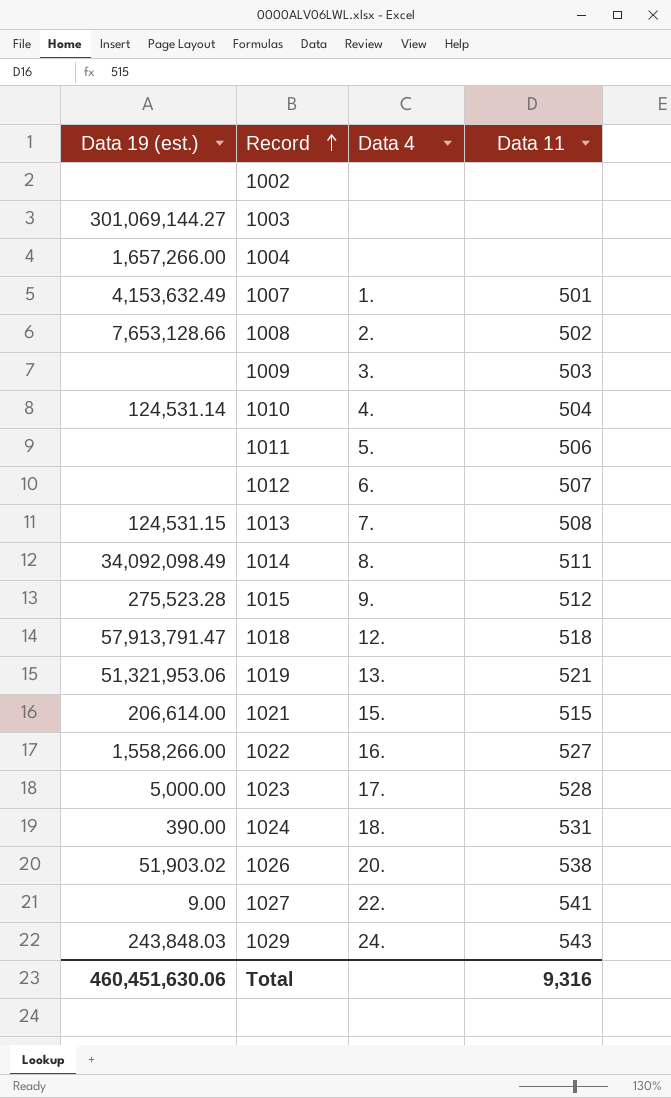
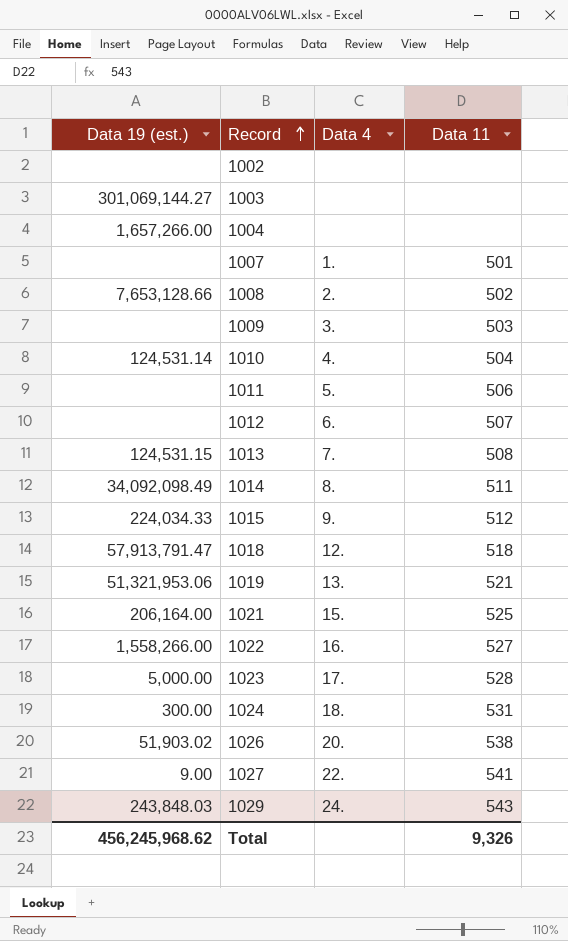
1007 | Data 19 (est.): 4,153,632.49 -> none
1015 | Data 19 (est.): 275,523.28 -> 224,034.33
1021 | Data 19 (est.): 206,614.00 -> 206,164.00
1021 | Data 11: 515 -> 525
1024 | Data 19 (est.): 390.00 -> 300.00
Total | Data 19 (est.): 460,451,630.06 -> 456,245,968.62
Total | Data 11: 9,316 -> 9,326

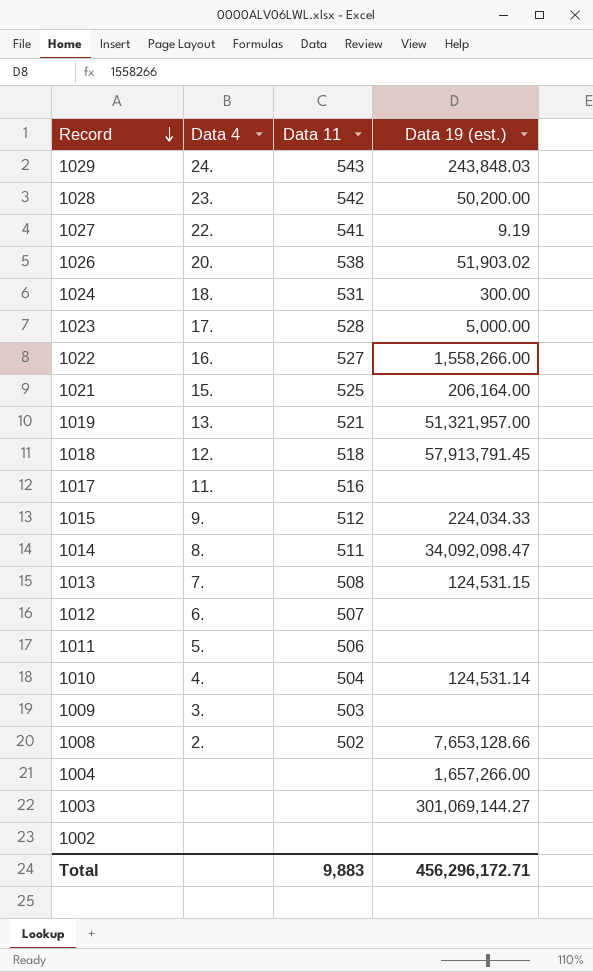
row order: Record ascending -> Record descending
column Data 19 (est.) | position: 1 -> 4
row 1007: none | 1. | 501 -> none
row 1028: none -> 23. | 542 | 50,200.00
1027 | Data 19 (est.): 9.00 -> 9.19
1019 | Data 19 (est.): 51,321,953.06 -> 51,321,957.00
1018 | Data 19 (est.): 57,913,791.47 -> 57,913,791.45
row 1017: none -> 11. | 516 | none
1014 | Data 19 (est.): 34,092,098.49 -> 34,092,098.47
Total | Data 11: 9,326 -> 9,883
Total | Data 19 (est.): 456,245,968.62 -> 456,296,172.71

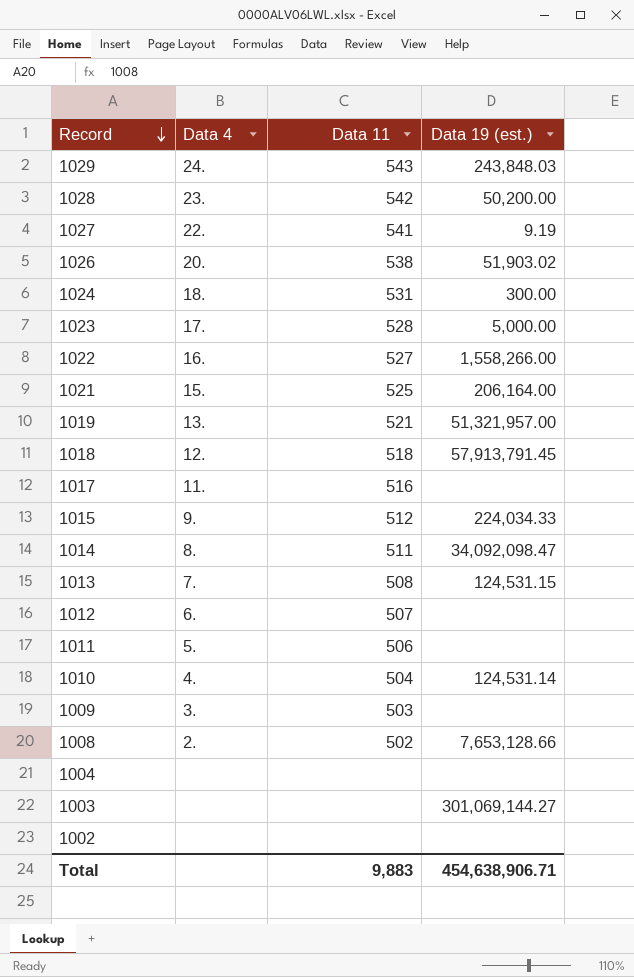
1004 | Data 19 (est.): 1,657,266.00 -> none
Total | Data 19 (est.): 456,296,172.71 -> 454,638,906.71

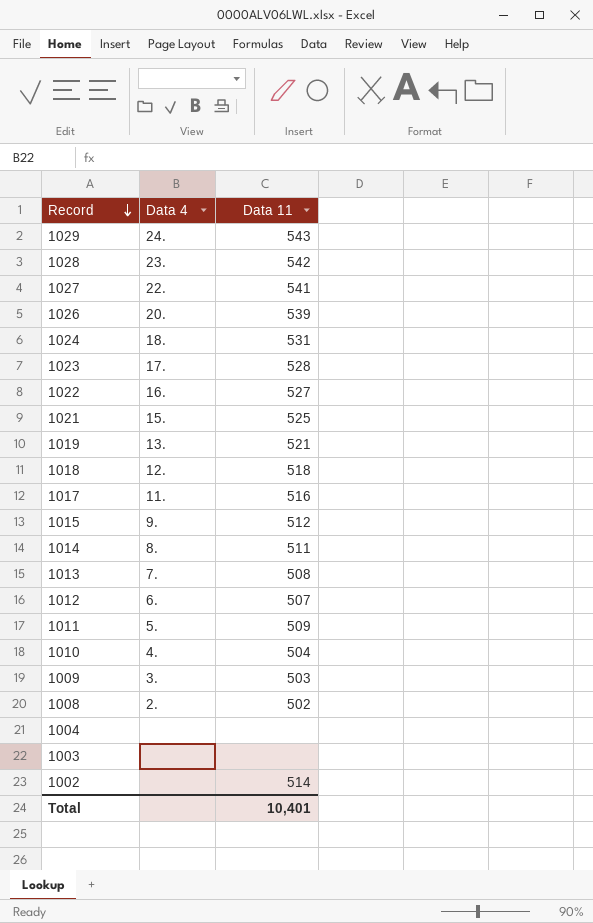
column Data 19 (est.) | position: 4 -> none
1026 | Data 11: 538 -> 539
1011 | Data 11: 506 -> 509
1002 | Data 11: none -> 514
Total | Data 11: 9,883 -> 10,401

